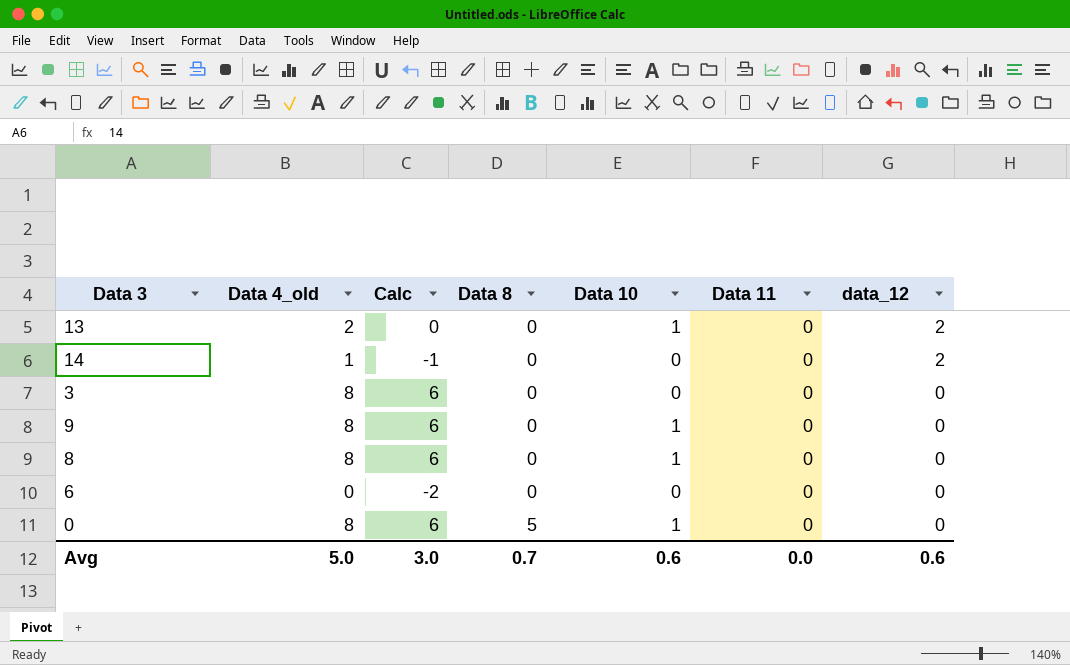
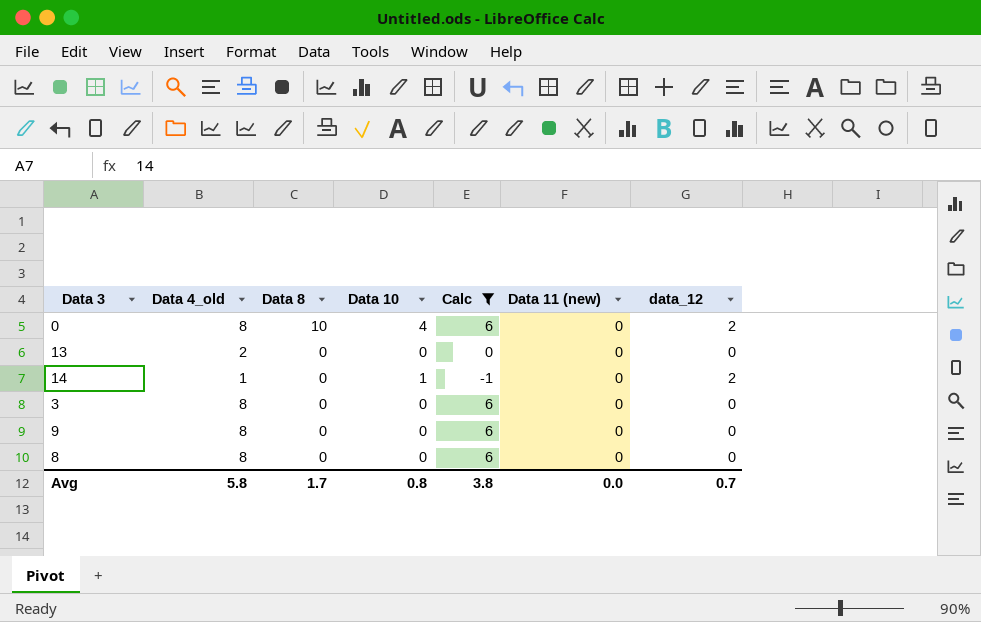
filter: none -> Calc != -2
row order: Data 8 ascending -> Data 8 descending
column Calc | position: 3 -> 5
column name: Data 11 -> Data 11 (new)
0 | Data 8: 5 -> 10
0 | Data 10: 1 -> 4
0 | data_12: 0 -> 2
13 | Data 10: 1 -> 0
13 | data_12: 2 -> 0
14 | Data 10: 0 -> 1
9 | Data 10: 1 -> 0
8 | Data 10: 1 -> 0
Avg | Data 4_old: 5.0 -> 5.8
Avg | Data 8: 0.7 -> 1.7
Avg | Data 10: 0.6 -> 0.8
Avg | Calc: 3.0 -> 3.8
Avg | data_12: 0.6 -> 0.7

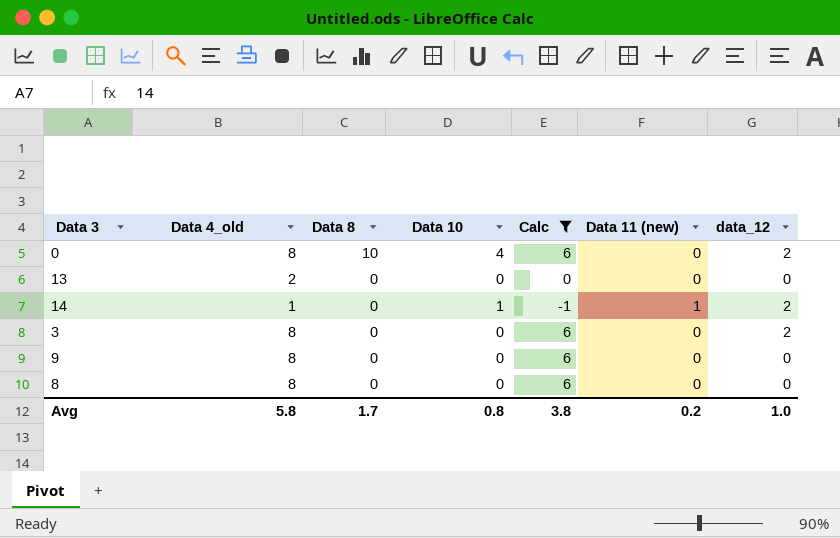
14 | Data 11 (new): 0 -> 1
3 | data_12: 0 -> 2
Avg | Data 11 (new): 0.0 -> 0.2
Avg | data_12: 0.7 -> 1.0

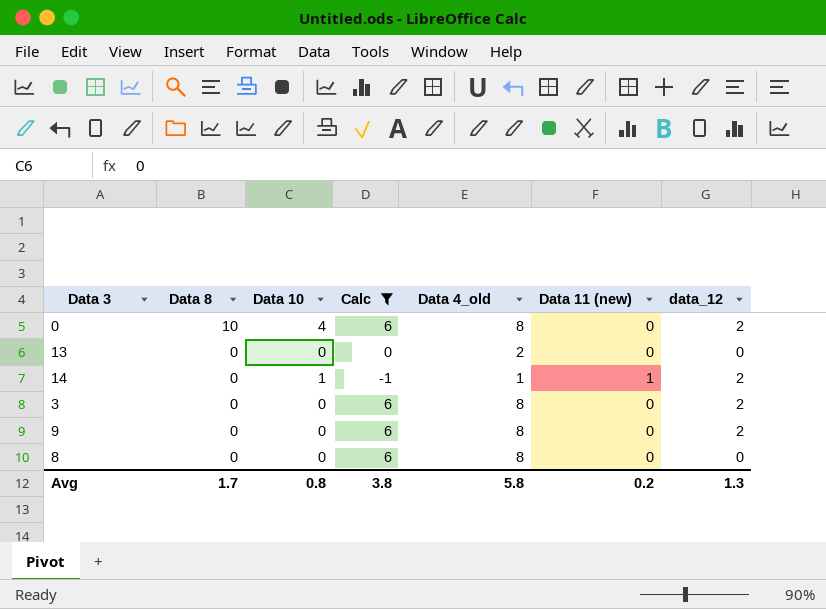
column Data 4_old | position: 2 -> 5
9 | data_12: 0 -> 2
Avg | data_12: 1.0 -> 1.3

